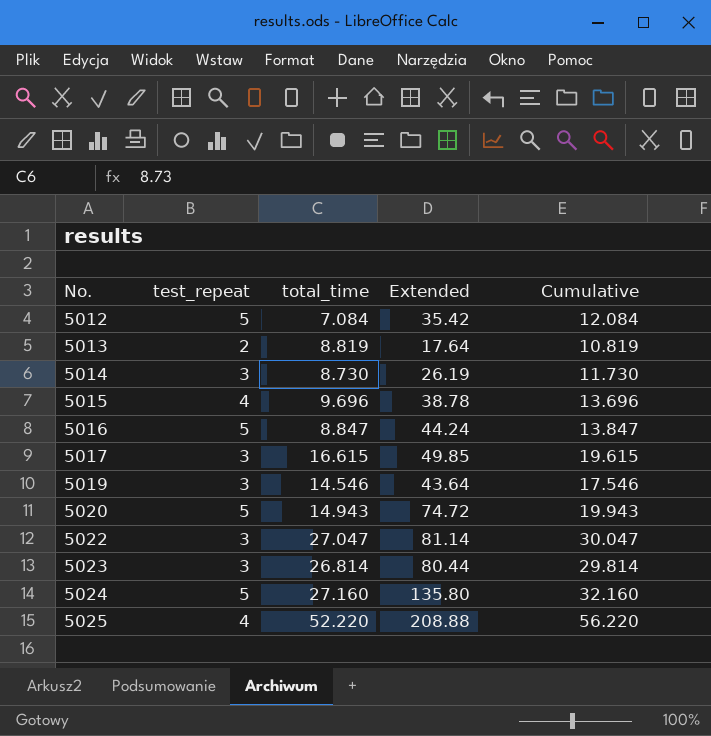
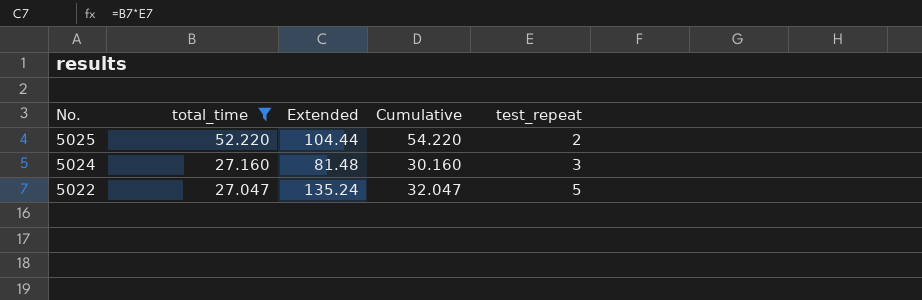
filter: none -> total_time >= 27.047
row order: No. ascending -> No. descending
column test_repeat | position: 2 -> 5
5025 | Extended: 208.88 -> 104.44
5025 | Cumulative: 56.220 -> 54.220
5025 | test_repeat: 4 -> 2
5024 | Extended: 135.80 -> 81.48
5024 | Cumulative: 32.160 -> 30.160
5024 | test_repeat: 5 -> 3
5022 | Extended: 81.14 -> 135.24
5022 | Cumulative: 30.047 -> 32.047
5022 | test_repeat: 3 -> 5

